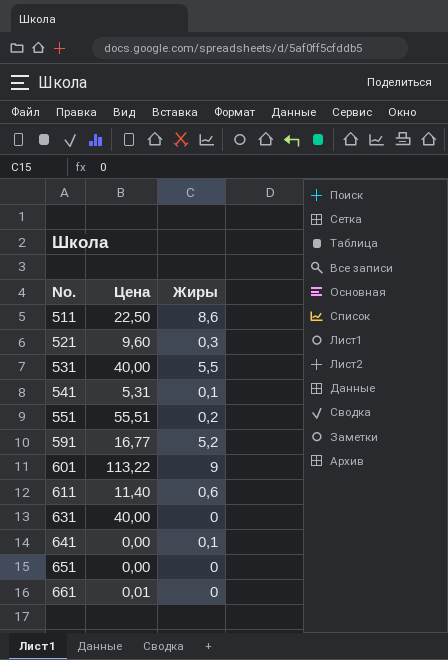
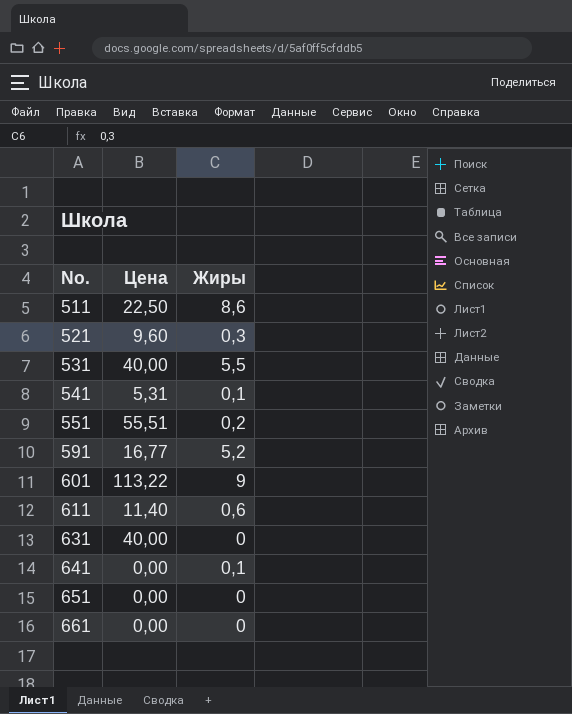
661 | Цена: 0,01 -> 0,00

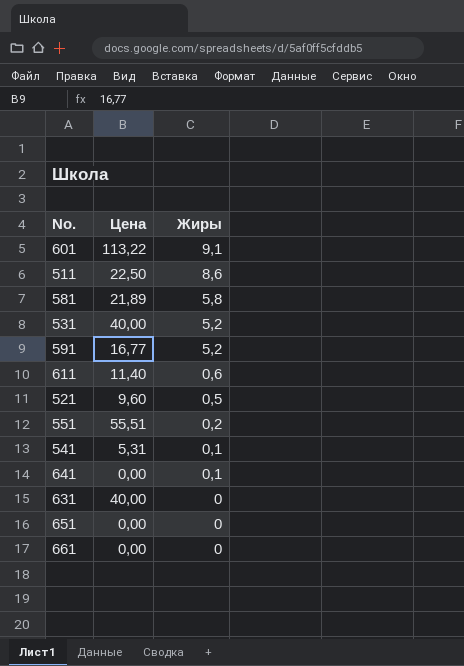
row order: No. ascending -> Жиры descending
601 | Жиры: 9 -> 9,1
row 581: none -> 21,89 | 5,8
531 | Жиры: 5,5 -> 5,2
521 | Жиры: 0,3 -> 0,5

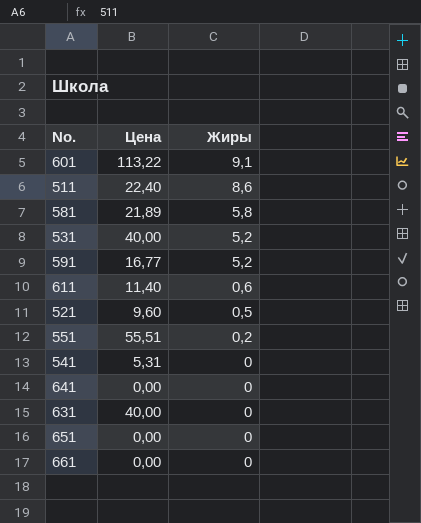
511 | Цена: 22,50 -> 22,40
541 | Жиры: 0,1 -> 0
641 | Жиры: 0,1 -> 0

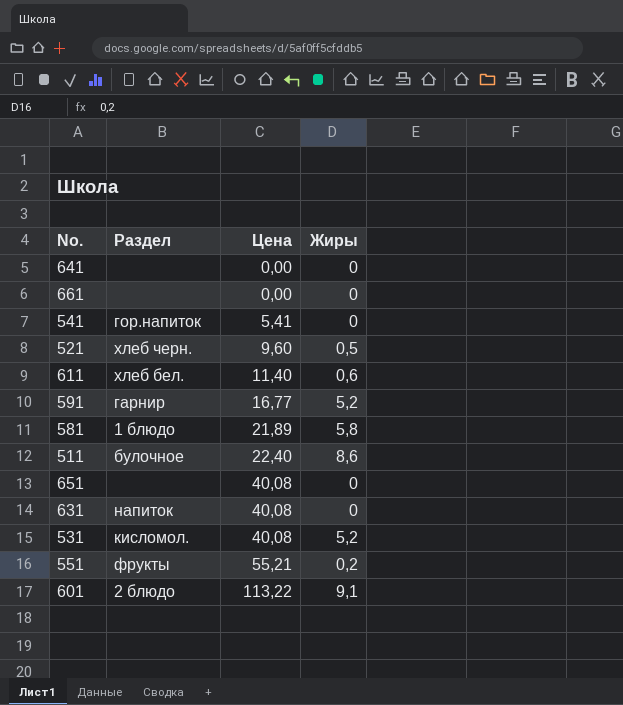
row order: Жиры descending -> Цена ascending
column Раздел | position: none -> 2
541 | Цена: 5,31 -> 5,41
651 | Цена: 0,00 -> 40,08
631 | Цена: 40,00 -> 40,08
531 | Цена: 40,00 -> 40,08
551 | Цена: 55,51 -> 55,21

